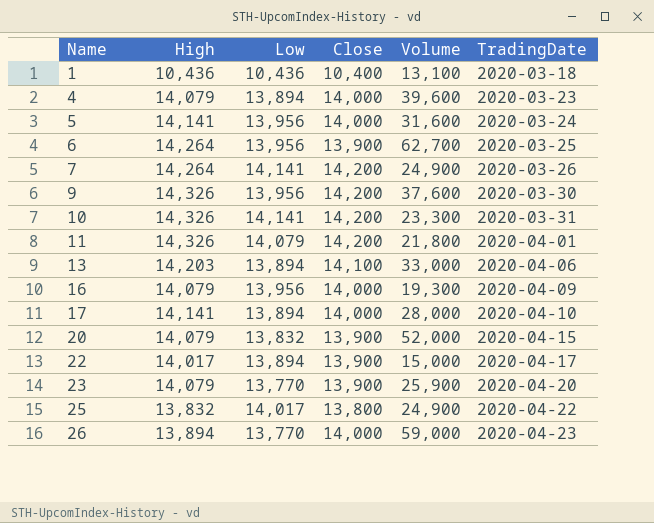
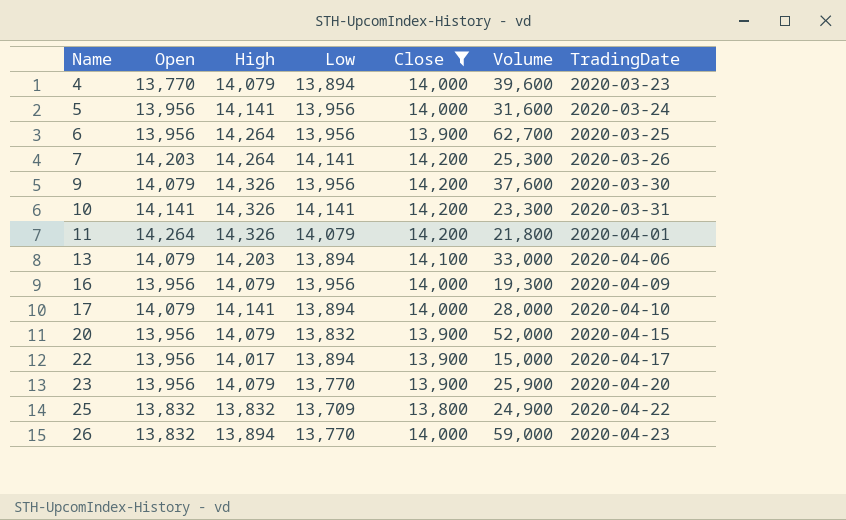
filter: none -> Close != 10,400
column Open | position: none -> 2
7 | Volume: 24,900 -> 25,300
25 | Low: 14,017 -> 13,709

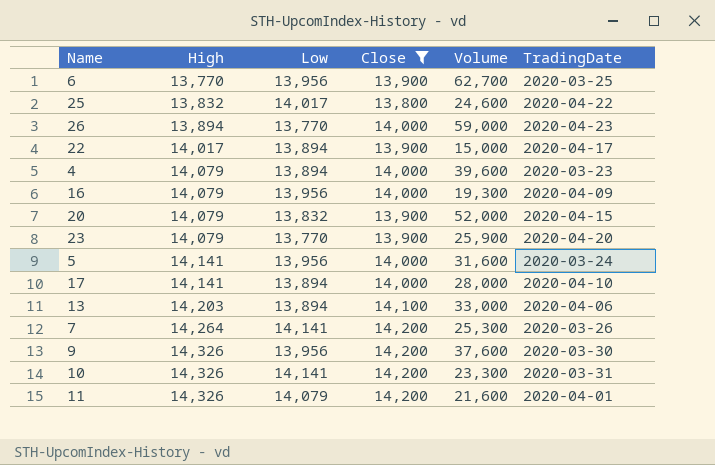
row order: Name ascending -> High ascending
column Open | position: 2 -> none
6 | High: 14,264 -> 13,770
25 | Low: 13,709 -> 14,017
25 | Volume: 24,900 -> 24,600
11 | Volume: 21,800 -> 21,600

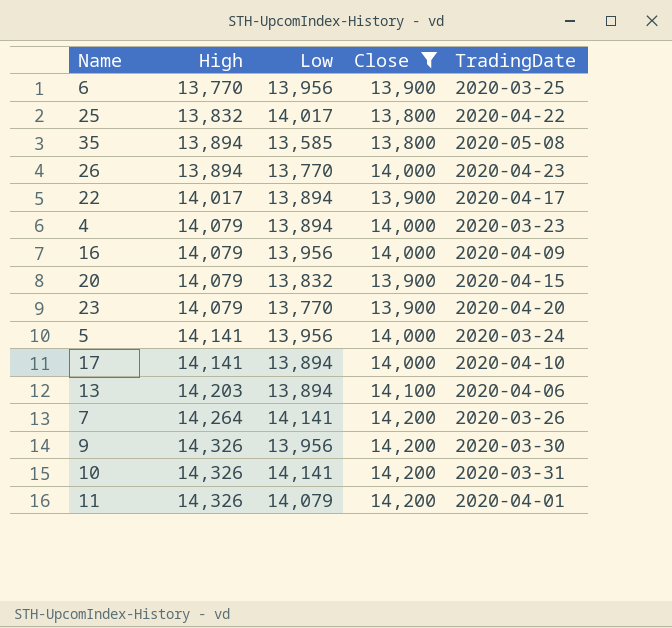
column Volume | position: 5 -> none
row 35: none -> 13,894 | 13,585 | 13,800 | 2020-05-08

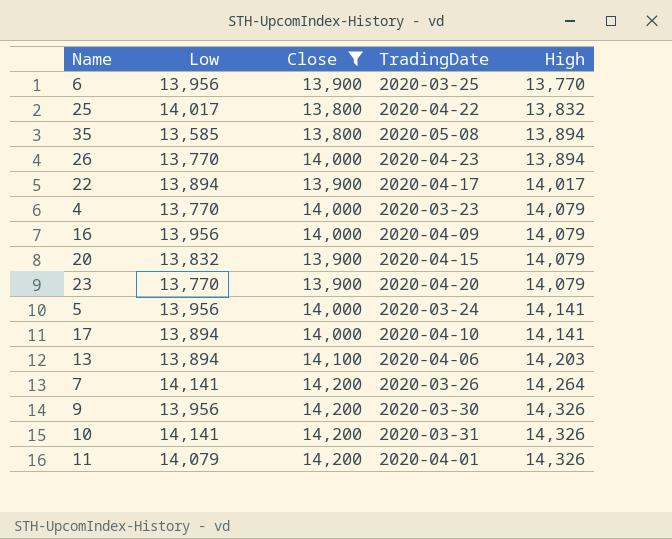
column High | position: 2 -> 5
4 | Low: 13,894 -> 13,770

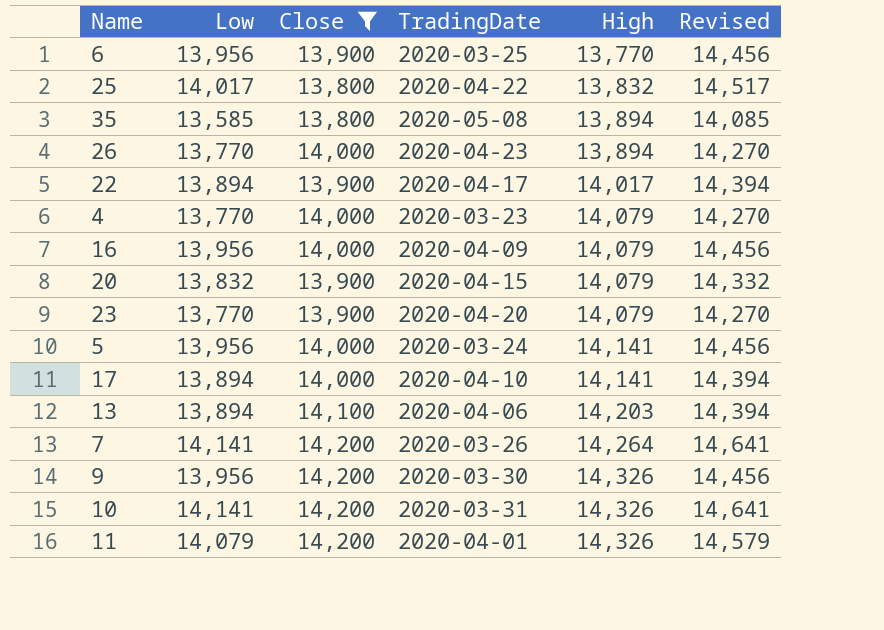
column Revised | formula: none -> [Low] + 500

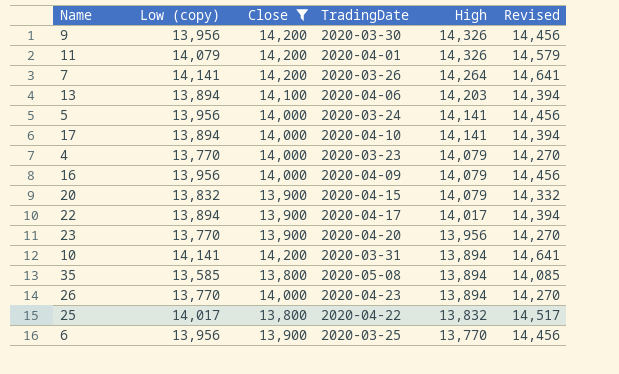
row order: High ascending -> High descending
column name: Low -> Low (copy)
23 | High: 14,079 -> 13,956
10 | High: 14,326 -> 13,894

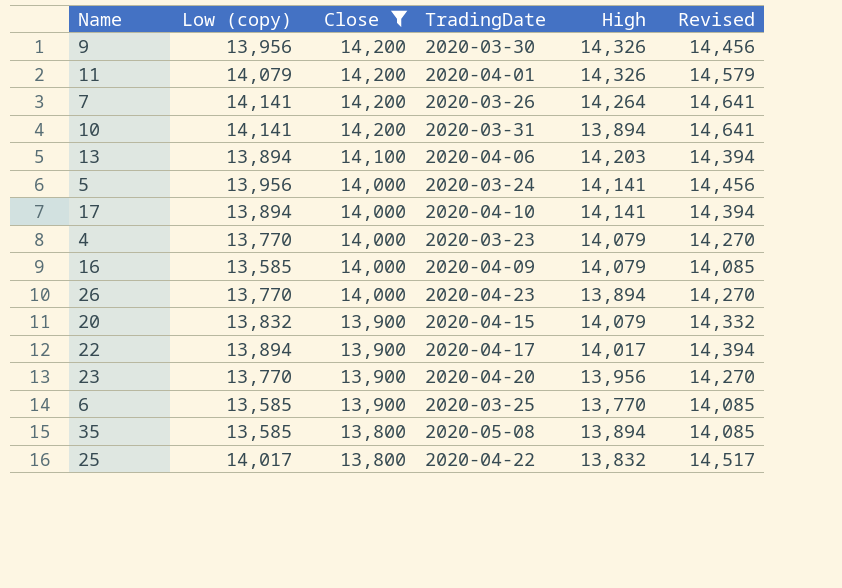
row order: High descending -> Close descending
16 | Low (copy): 13,956 -> 13,585
16 | Revised: 14,456 -> 14,085
6 | Low (copy): 13,956 -> 13,585
6 | Revised: 14,456 -> 14,085

